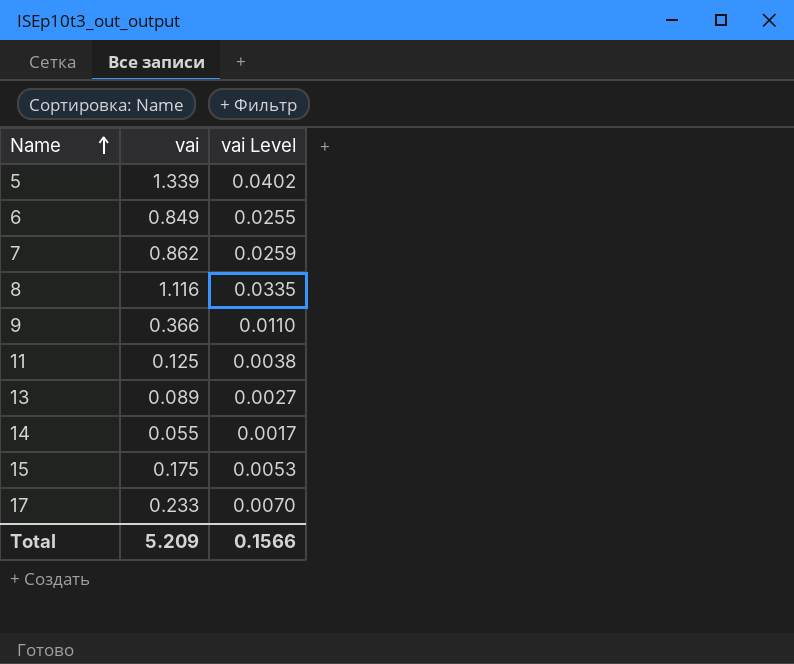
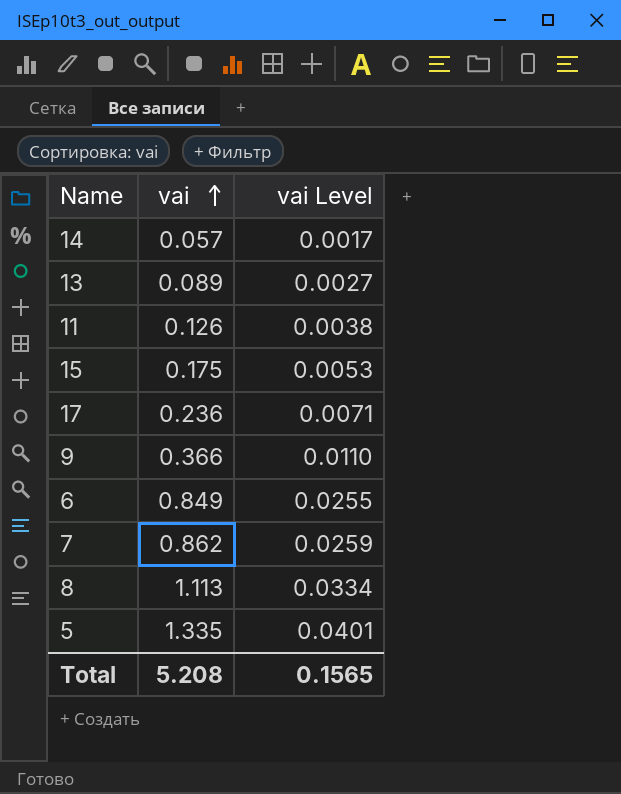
row order: Name ascending -> vai ascending
14 | vai: 0.055 -> 0.057
11 | vai: 0.125 -> 0.126
17 | vai: 0.233 -> 0.236
17 | vai Level: 0.0070 -> 0.0071
8 | vai: 1.116 -> 1.113
8 | vai Level: 0.0335 -> 0.0334
5 | vai: 1.339 -> 1.335
5 | vai Level: 0.0402 -> 0.0401
Total | vai: 5.209 -> 5.208
Total | vai Level: 0.1566 -> 0.1565

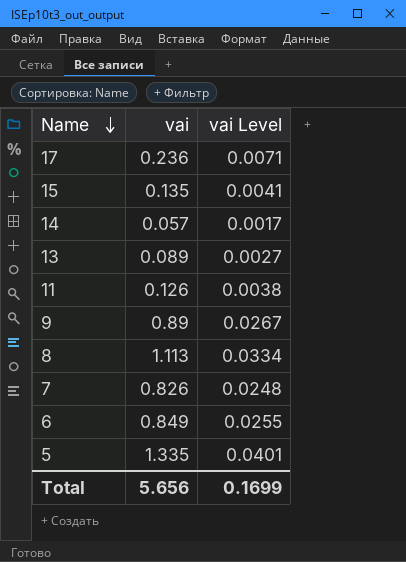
row order: vai ascending -> Name descending
15 | vai: 0.175 -> 0.135
15 | vai Level: 0.0053 -> 0.0041
9 | vai: 0.366 -> 0.89
9 | vai Level: 0.0110 -> 0.0267
7 | vai: 0.862 -> 0.826
7 | vai Level: 0.0259 -> 0.0248
Total | vai: 5.208 -> 5.656
Total | vai Level: 0.1565 -> 0.1699

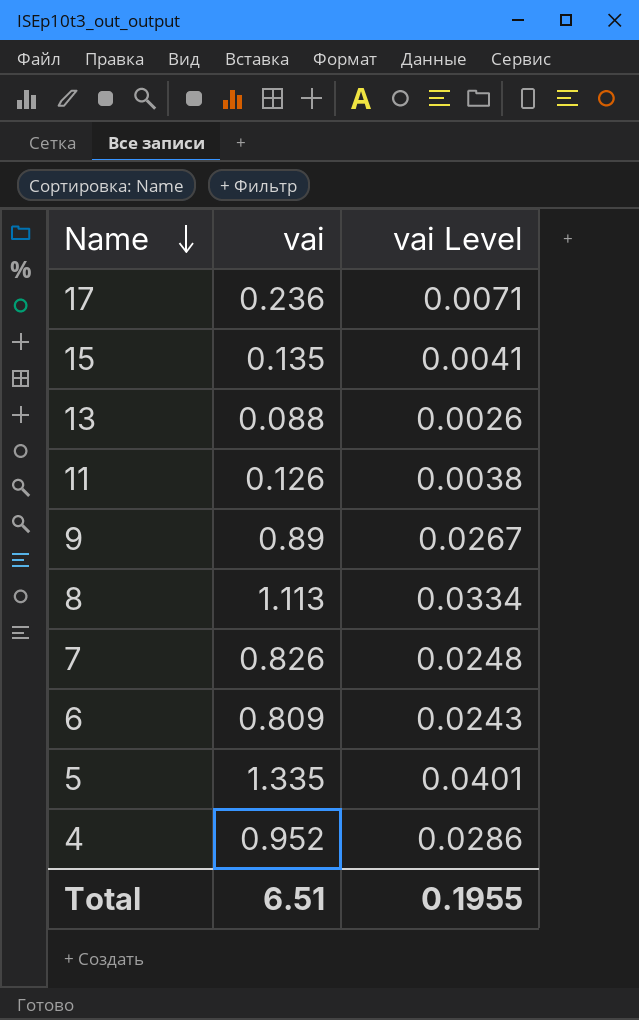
row 14: 0.057 | 0.0017 -> none
13 | vai: 0.089 -> 0.088
13 | vai Level: 0.0027 -> 0.0026
6 | vai: 0.849 -> 0.809
6 | vai Level: 0.0255 -> 0.0243
row 4: none -> 0.952 | 0.0286
Total | vai: 5.656 -> 6.51
Total | vai Level: 0.1699 -> 0.1955

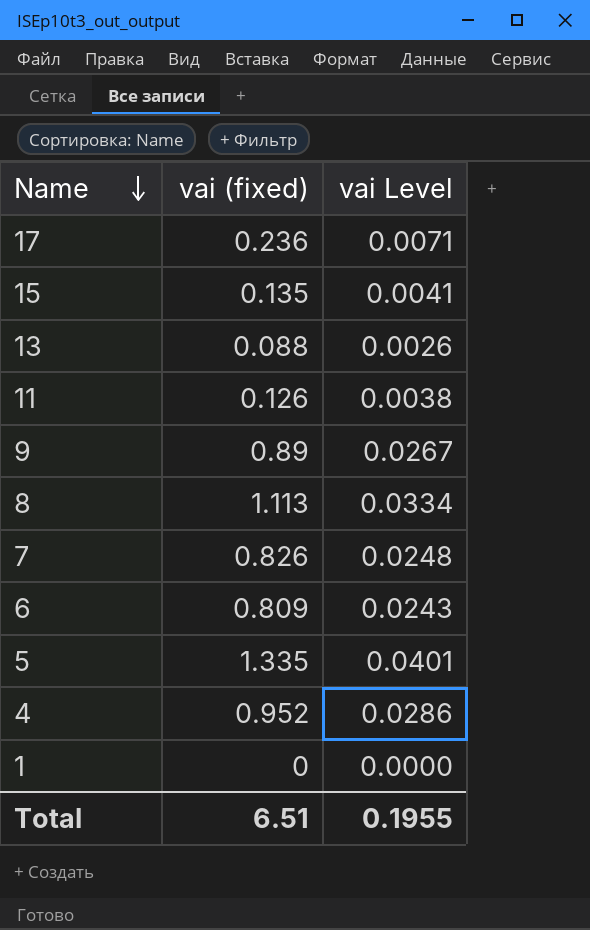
column name: vai -> vai (fixed)
row 1: none -> 0 | 0.0000

